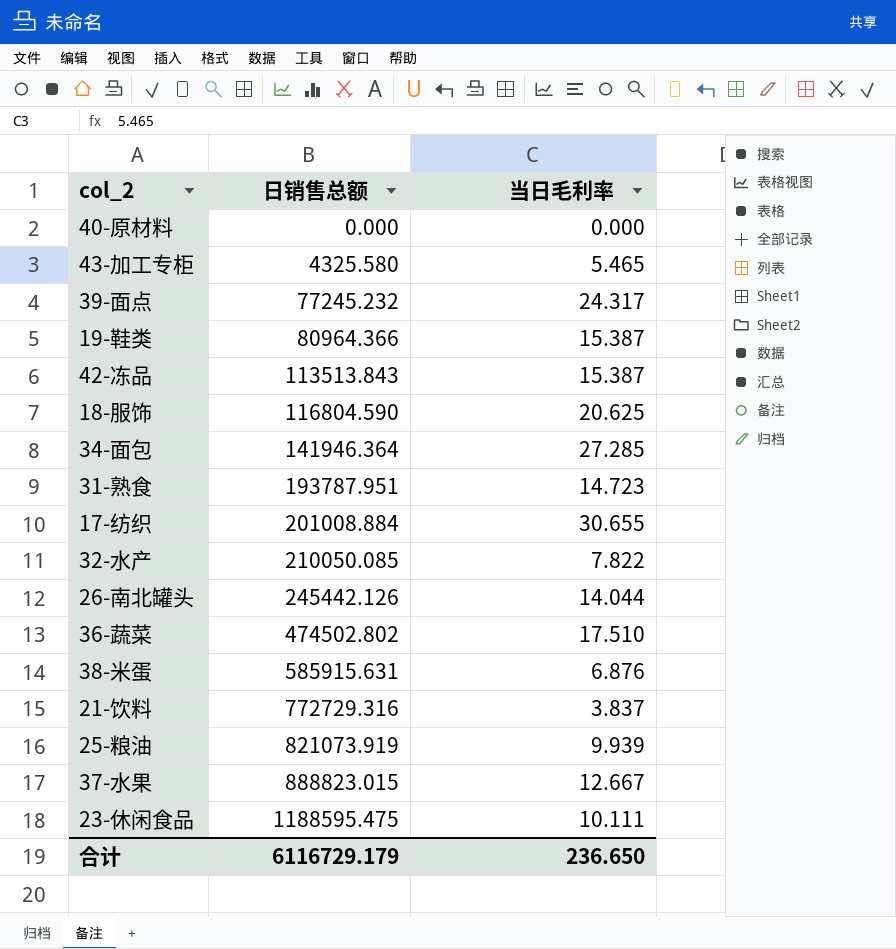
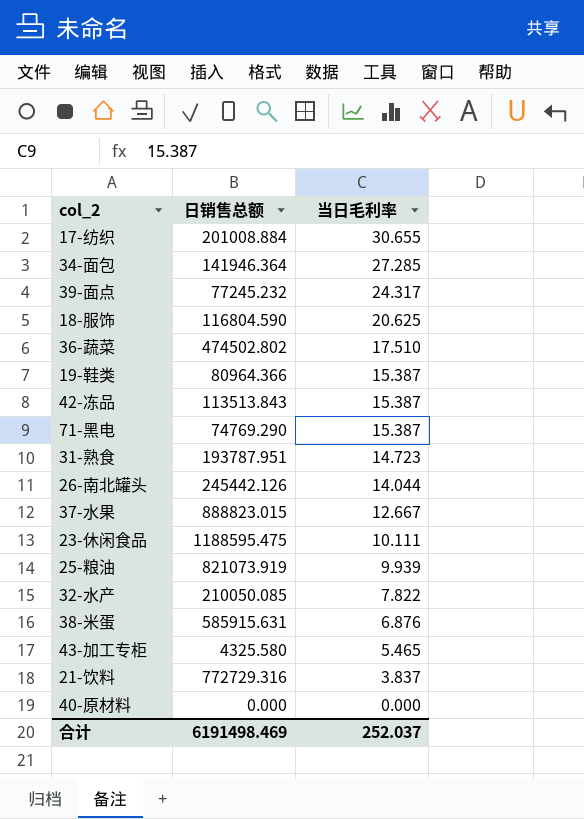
row order: 日销售总额 ascending -> 当日毛利率 descending
row 71-黑电: none -> 74769.290 | 15.387
合计 | 日销售总额: 6116729.179 -> 6191498.469
合计 | 当日毛利率: 236.650 -> 252.037

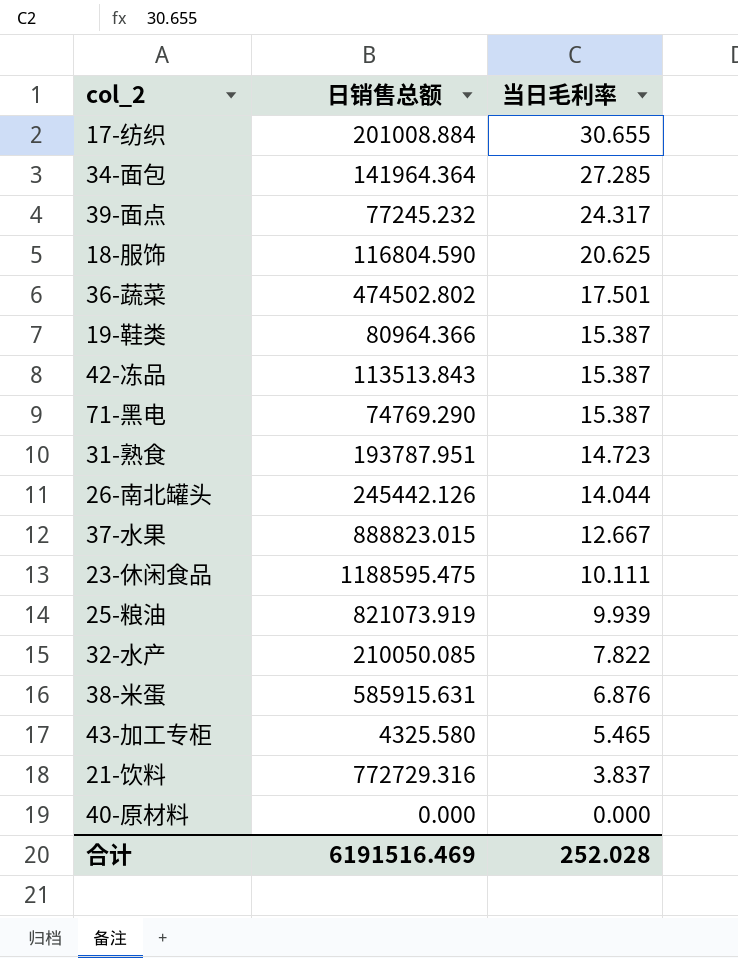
34-面包 | 日销售总额: 141946.364 -> 141964.364
36-蔬菜 | 当日毛利率: 17.510 -> 17.501
合计 | 日销售总额: 6191498.469 -> 6191516.469
合计 | 当日毛利率: 252.037 -> 252.028

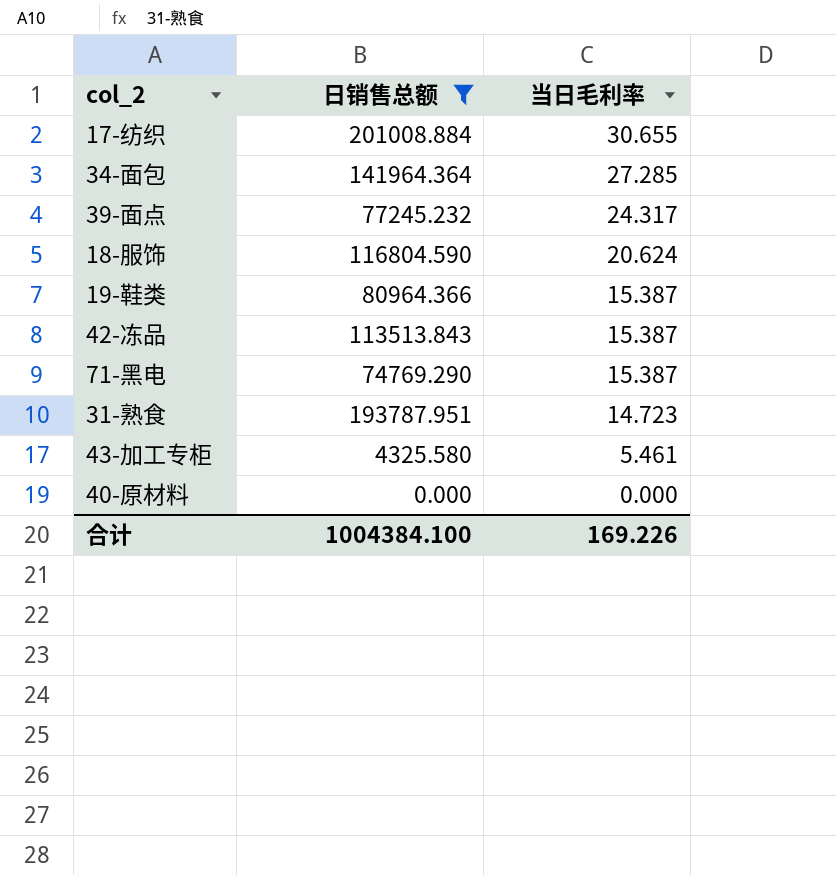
filter: none -> 日销售总额 <= 201008.884
18-服饰 | 当日毛利率: 20.625 -> 20.624
43-加工专柜 | 当日毛利率: 5.465 -> 5.461
合计 | 日销售总额: 6191516.469 -> 1004384.100
合计 | 当日毛利率: 252.028 -> 169.226

